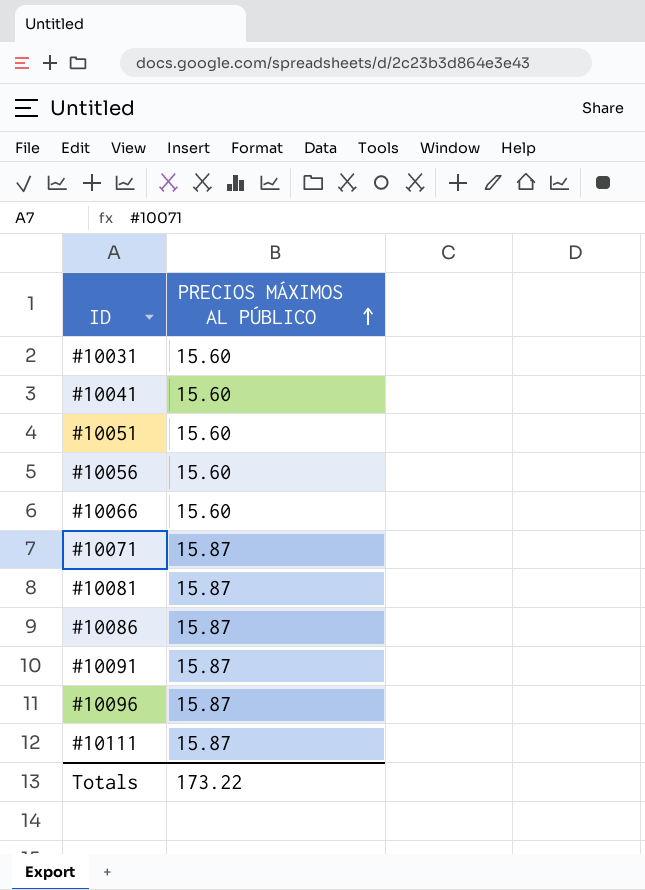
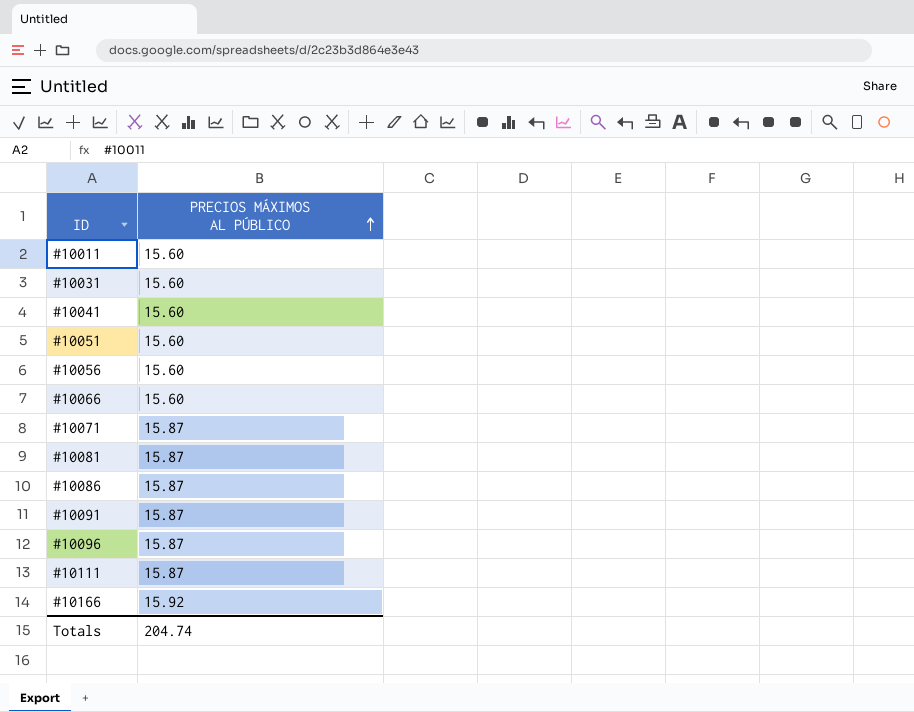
row #10011: none -> 15.60
row #10166: none -> 15.92
Totals | PRECIOS MÁXIMOS AL PÚBLICO: 173.22 -> 204.74

